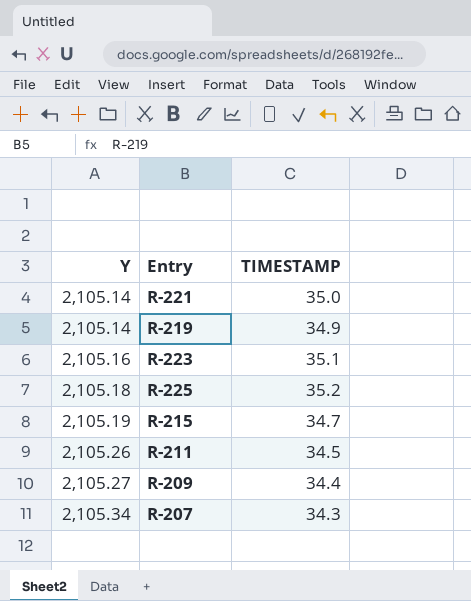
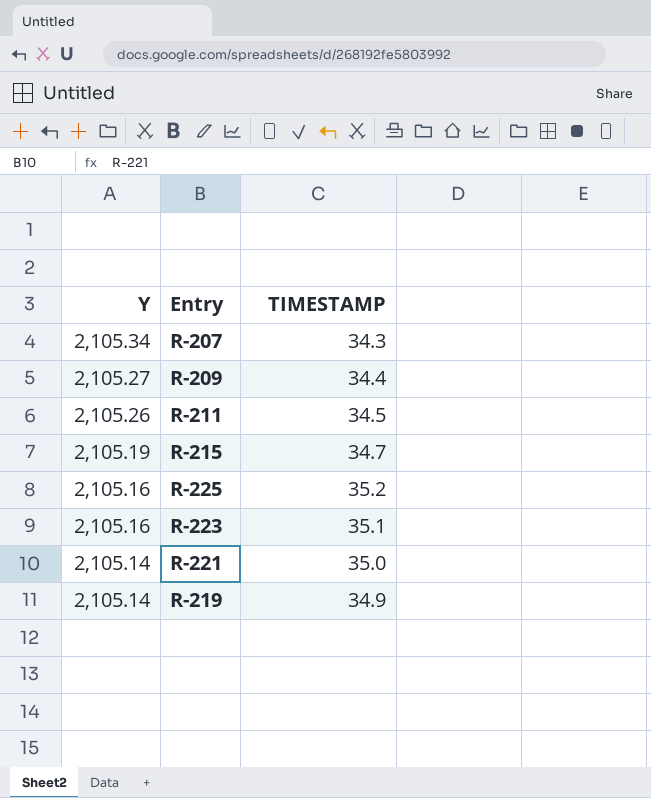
row order: Y ascending -> Y descending
R-225 | Y: 2,105.18 -> 2,105.16

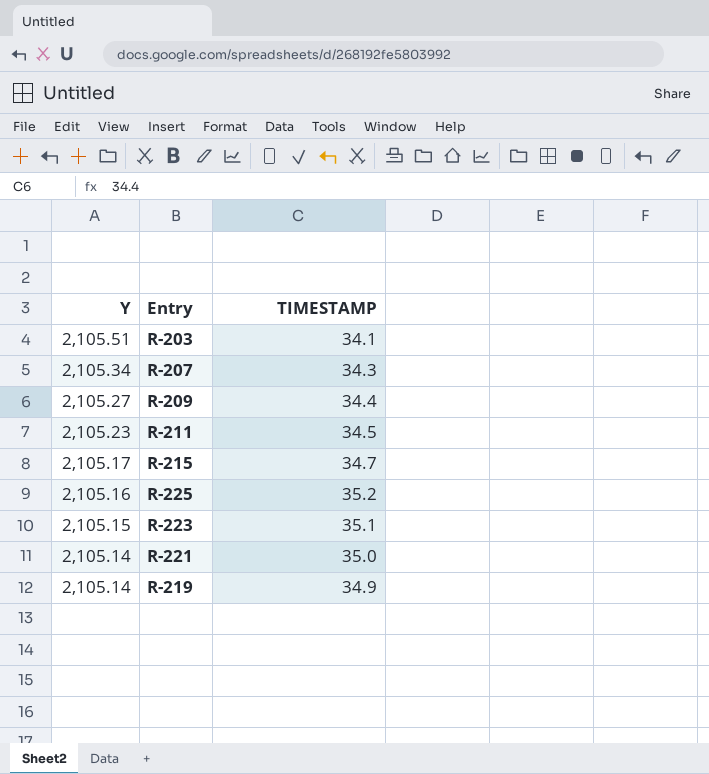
row R-203: none -> 2,105.51 | 34.1
R-211 | Y: 2,105.26 -> 2,105.23
R-215 | Y: 2,105.19 -> 2,105.17
R-223 | Y: 2,105.16 -> 2,105.15

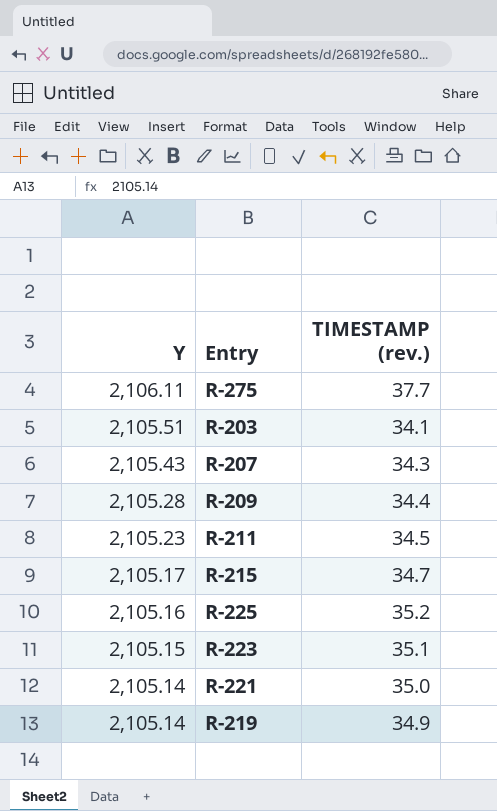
column name: TIMESTAMP -> TIMESTAMP (rev.)
row R-275: none -> 2,106.11 | 37.7
R-207 | Y: 2,105.34 -> 2,105.43
R-209 | Y: 2,105.27 -> 2,105.28

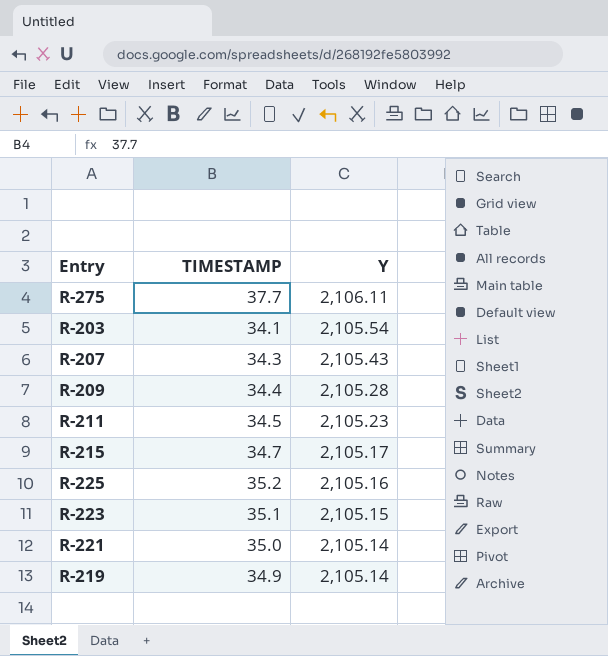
column name: TIMESTAMP (rev.) -> TIMESTAMP
column Y | position: 1 -> 3
R-203 | Y: 2,105.51 -> 2,105.54

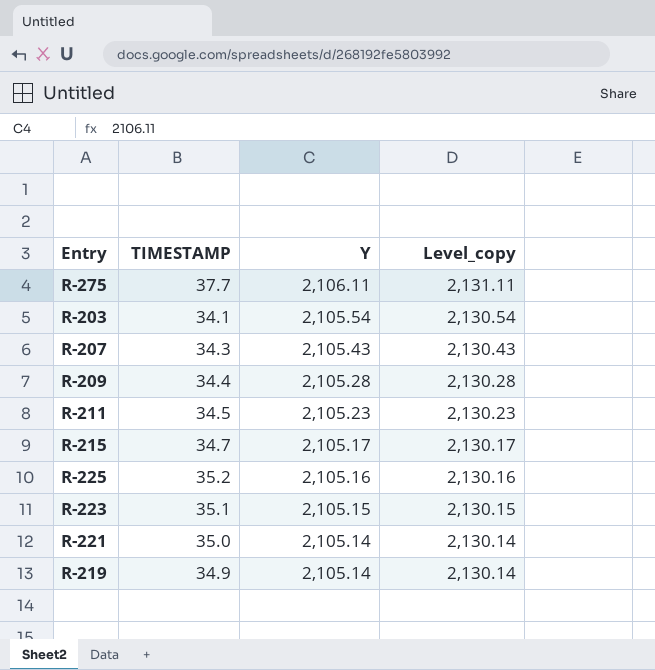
column Level_copy | formula: none -> [Y] + 25

